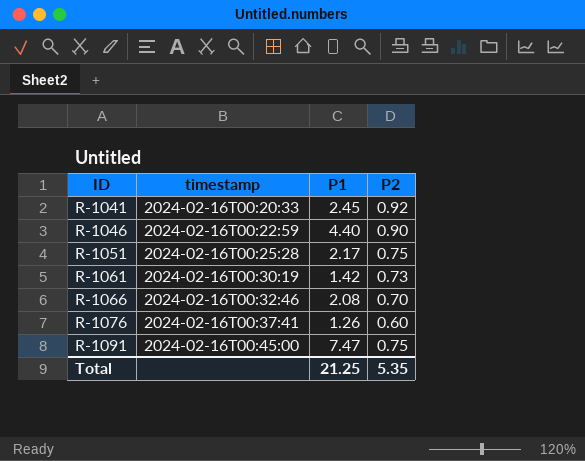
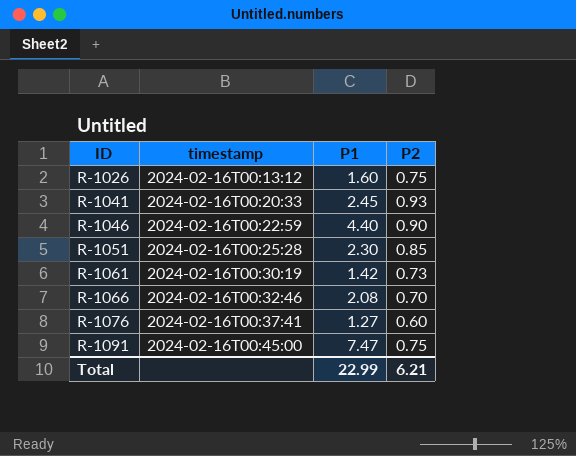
row R-1026: none -> 2024-02-16T00:13:12 | 1.60 | 0.75
R-1041 | P2: 0.92 -> 0.93
R-1051 | P1: 2.17 -> 2.30
R-1051 | P2: 0.75 -> 0.85
R-1076 | P1: 1.26 -> 1.27
Total | P1: 21.25 -> 22.99
Total | P2: 5.35 -> 6.21

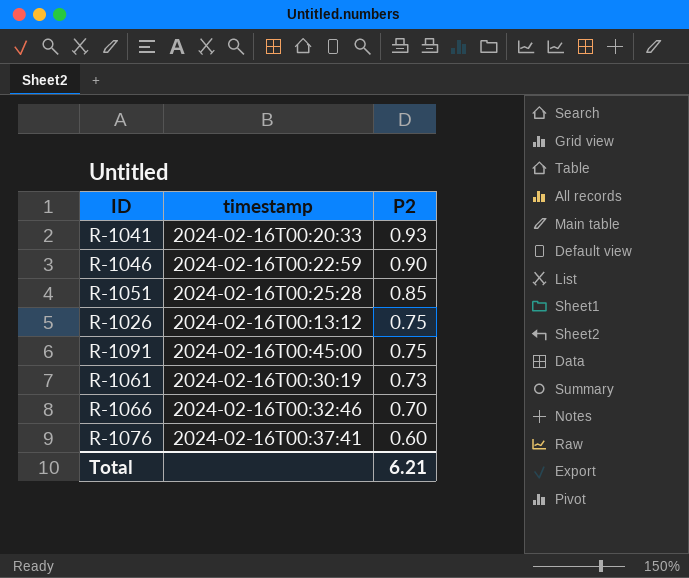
row order: ID ascending -> P2 descending
column P1 | position: 3 -> none

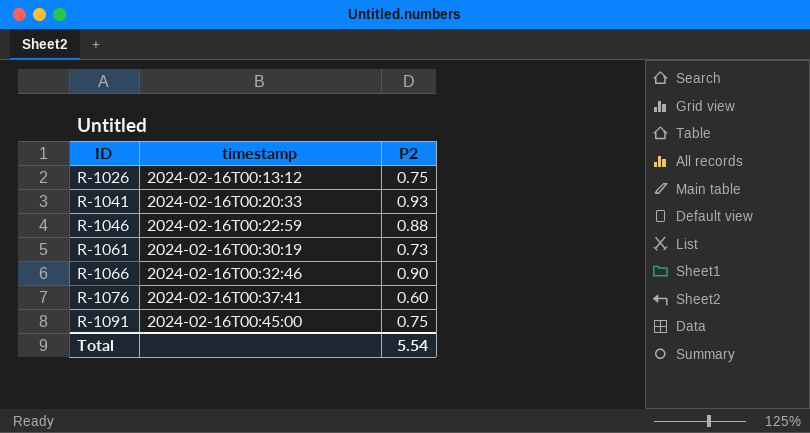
row order: P2 descending -> ID ascending
row R-1051: 2024-02-16T00:25:28 | 0.85 -> none
R-1046 | P2: 0.90 -> 0.88
R-1066 | P2: 0.70 -> 0.90
Total | P2: 6.21 -> 5.54

